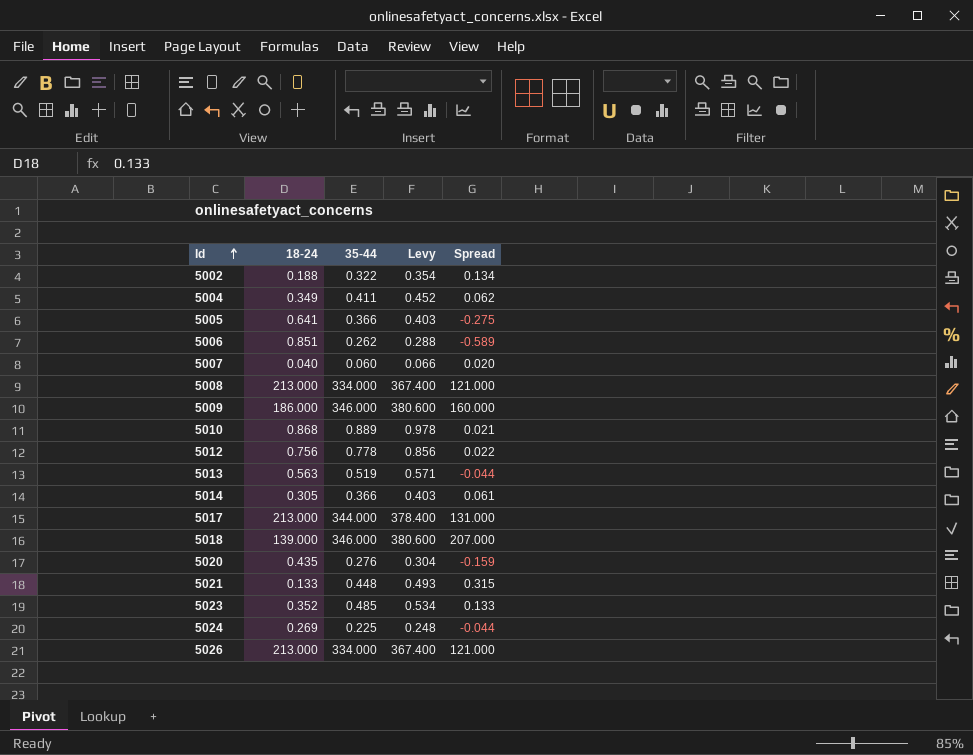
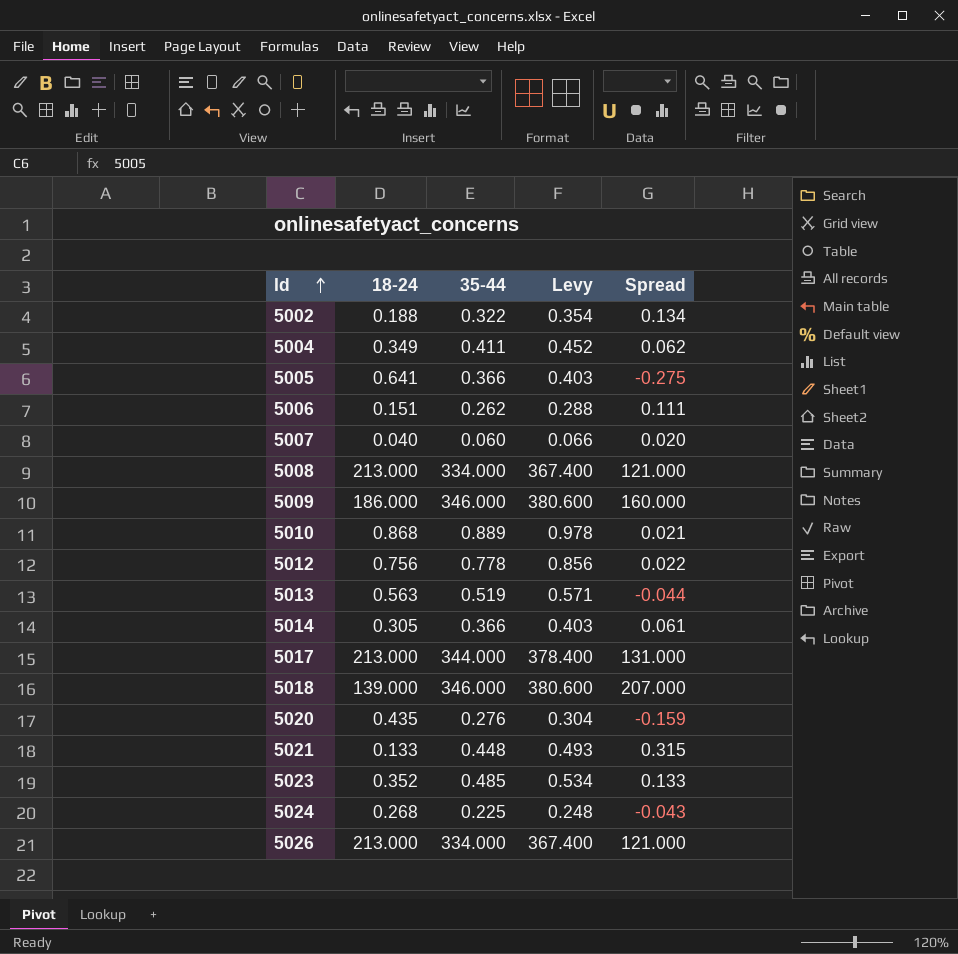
5006 | 18-24: 0.851 -> 0.151
5006 | Spread: -0.589 -> 0.111
5024 | 18-24: 0.269 -> 0.268
5024 | Spread: -0.044 -> -0.043

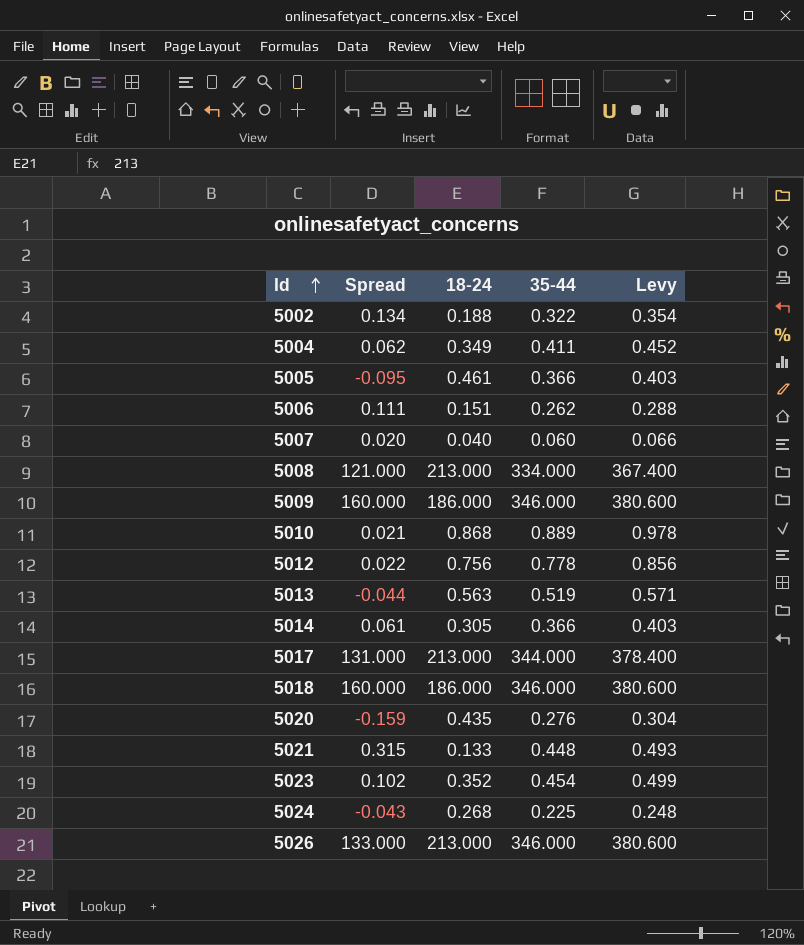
column Spread | position: 5 -> 2
5005 | Spread: -0.275 -> -0.095
5005 | 18-24: 0.641 -> 0.461
5018 | Spread: 207.000 -> 160.000
5018 | 18-24: 139.000 -> 186.000
5023 | Spread: 0.133 -> 0.102
5023 | 35-44: 0.485 -> 0.454
5023 | Levy: 0.534 -> 0.499
5026 | Spread: 121.000 -> 133.000
5026 | 35-44: 334.000 -> 346.000
5026 | Levy: 367.400 -> 380.600

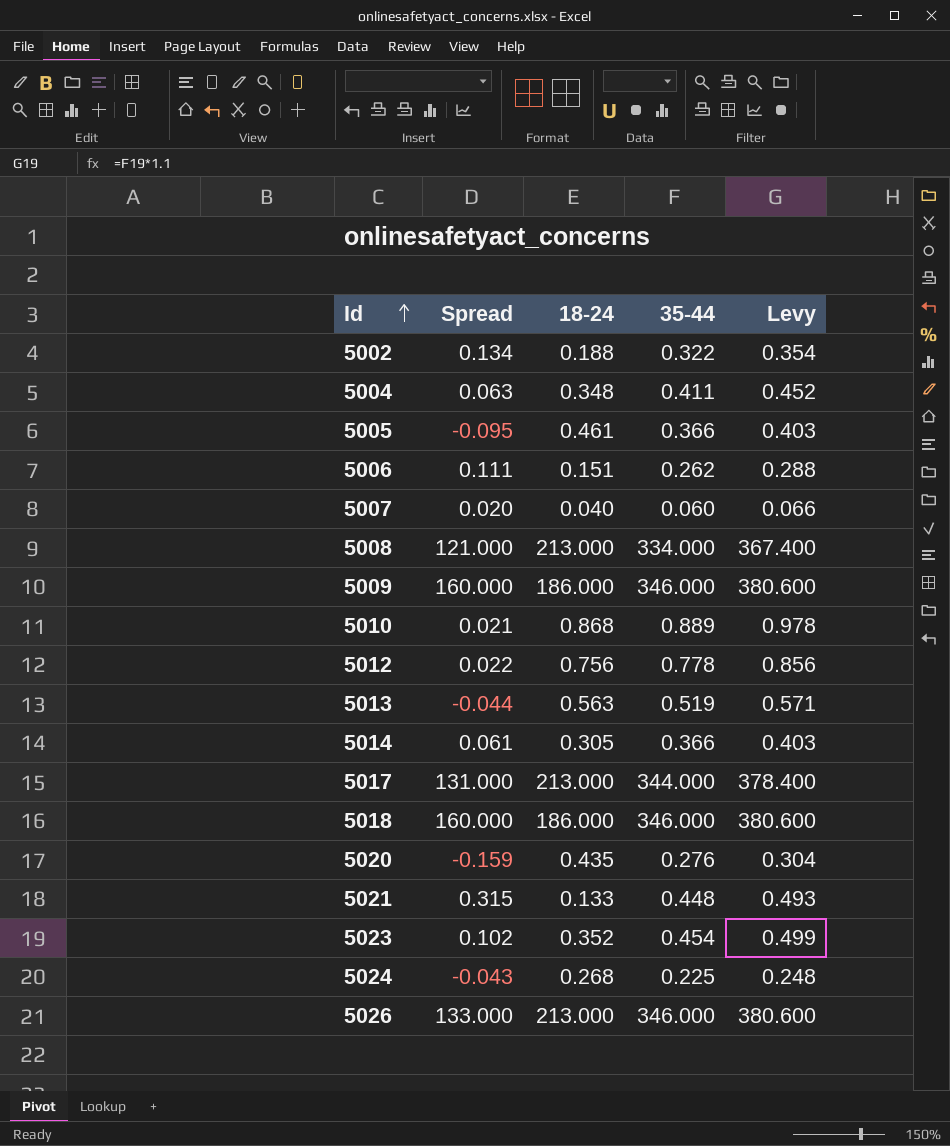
5004 | Spread: 0.062 -> 0.063
5004 | 18-24: 0.349 -> 0.348

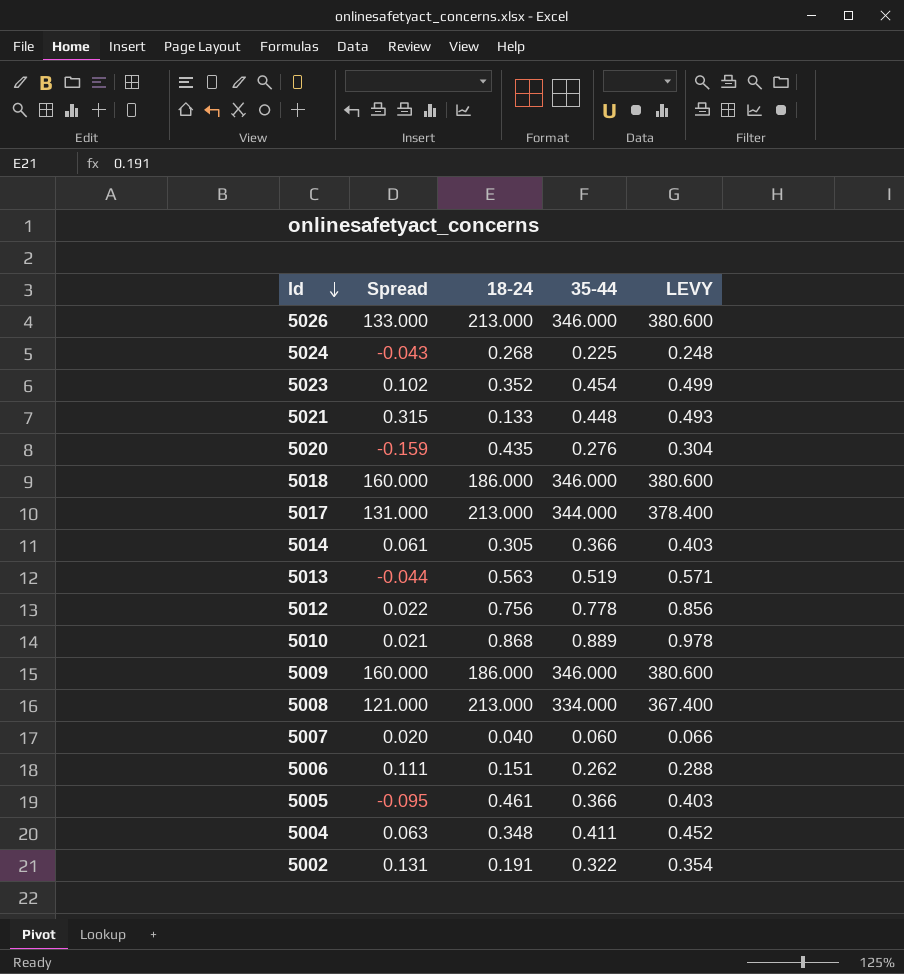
row order: Id ascending -> Id descending
column name: Levy -> LEVY
5002 | Spread: 0.134 -> 0.131
5002 | 18-24: 0.188 -> 0.191

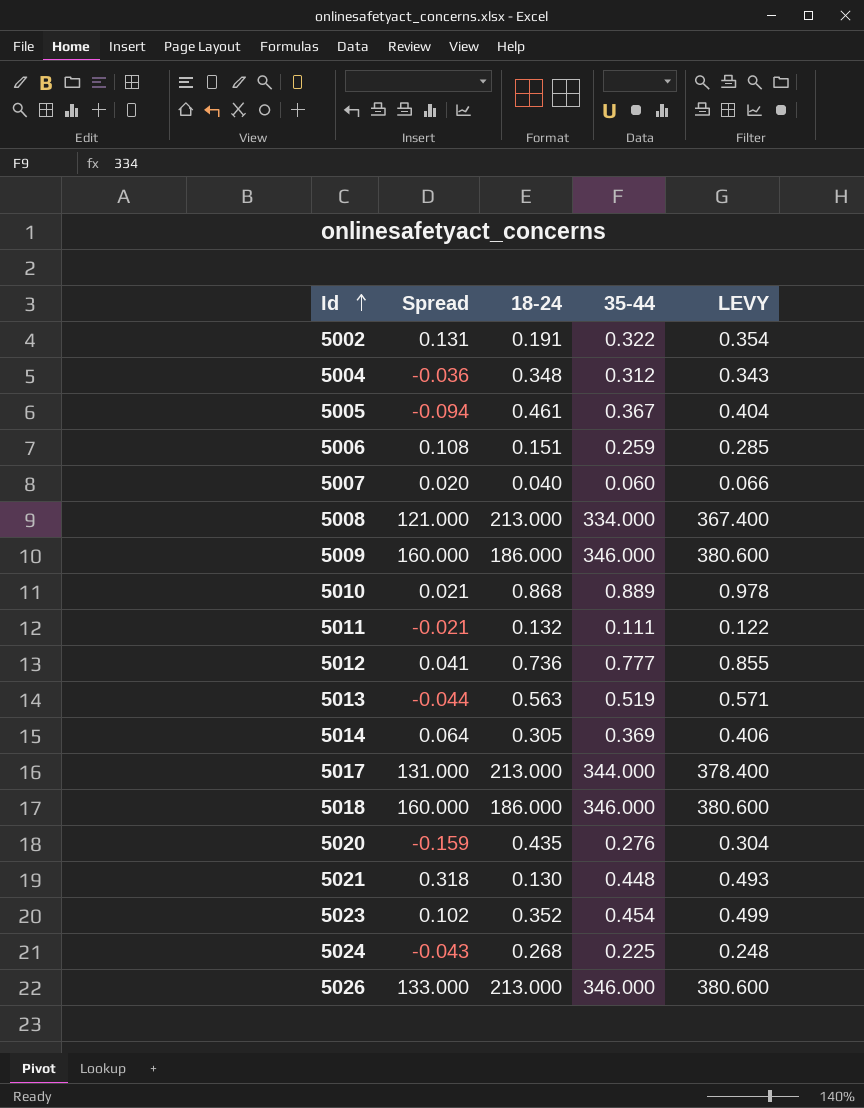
row order: Id descending -> Id ascending
5004 | Spread: 0.063 -> -0.036
5004 | 35-44: 0.411 -> 0.312
5004 | LEVY: 0.452 -> 0.343
5005 | Spread: -0.095 -> -0.094
5005 | 35-44: 0.366 -> 0.367
5005 | LEVY: 0.403 -> 0.404
5006 | Spread: 0.111 -> 0.108
5006 | 35-44: 0.262 -> 0.259
5006 | LEVY: 0.288 -> 0.285
row 5011: none -> -0.021 | 0.132 | 0.111 | 0.122
5012 | Spread: 0.022 -> 0.041
5012 | 18-24: 0.756 -> 0.736
5012 | 35-44: 0.778 -> 0.777
5012 | LEVY: 0.856 -> 0.855
5014 | Spread: 0.061 -> 0.064
5014 | 35-44: 0.366 -> 0.369
5014 | LEVY: 0.403 -> 0.406
5021 | Spread: 0.315 -> 0.318
5021 | 18-24: 0.133 -> 0.130

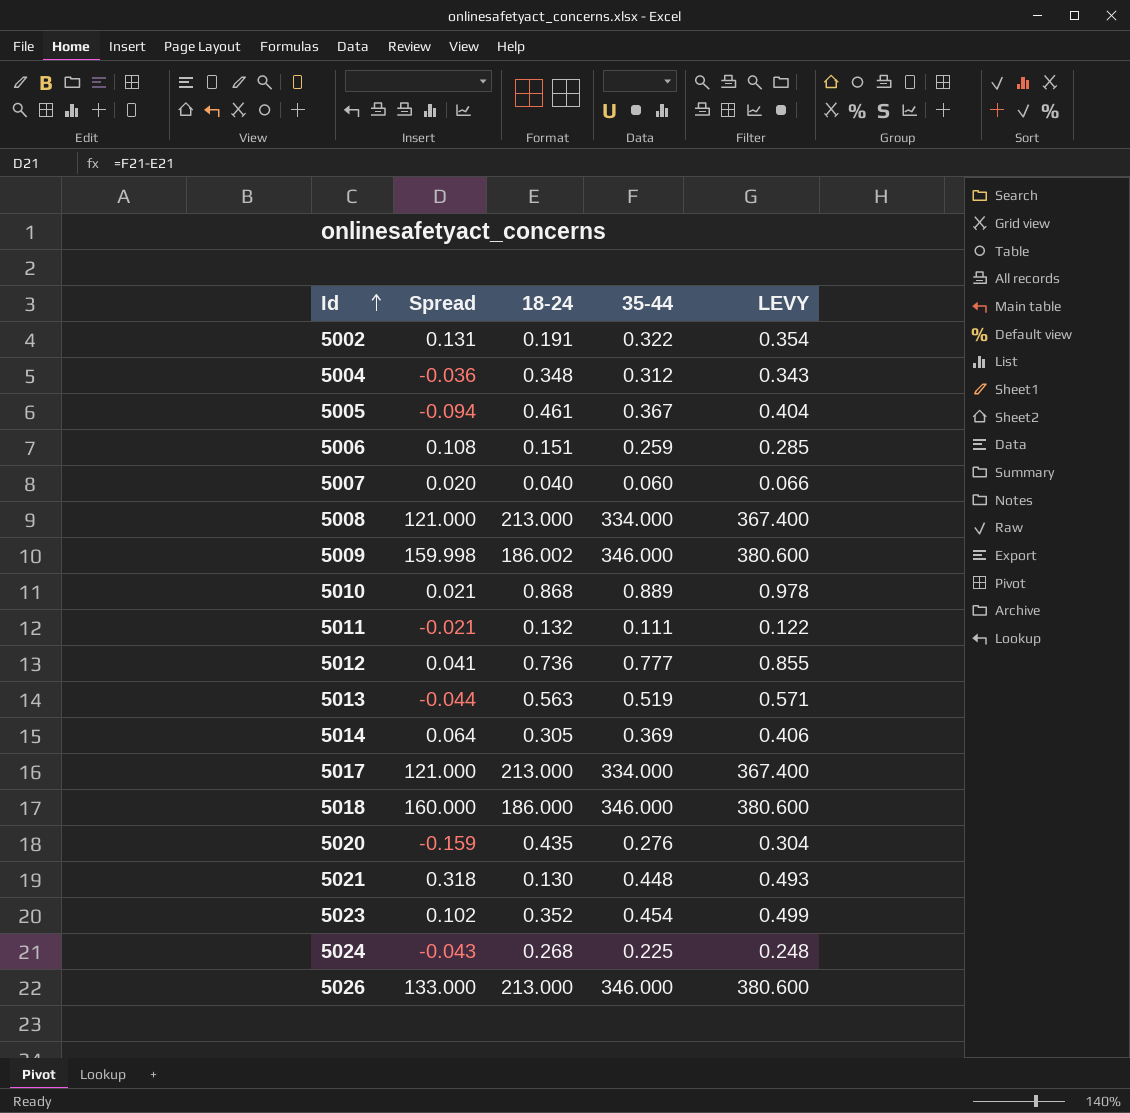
5009 | Spread: 160.000 -> 159.998
5009 | 18-24: 186.000 -> 186.002
5017 | Spread: 131.000 -> 121.000
5017 | 35-44: 344.000 -> 334.000
5017 | LEVY: 378.400 -> 367.400

